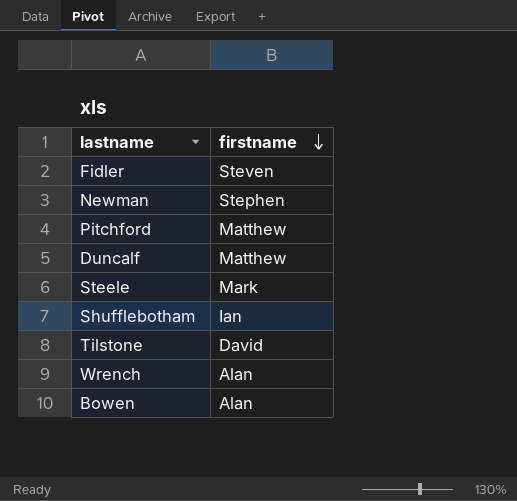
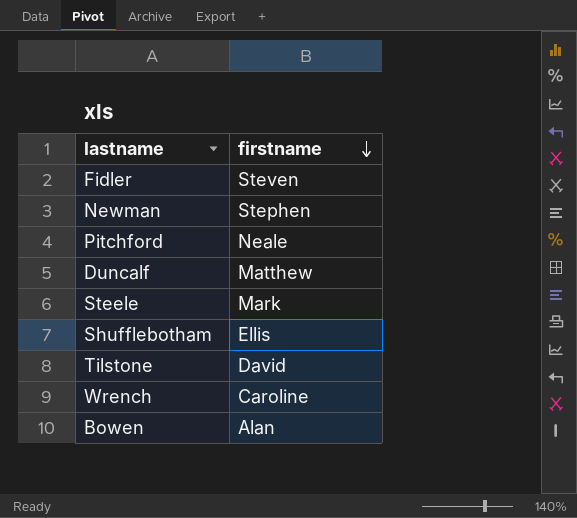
Pitchford | firstname: Matthew -> Neale
Shufflebotham | firstname: Ian -> Ellis
Wrench | firstname: Alan -> Caroline

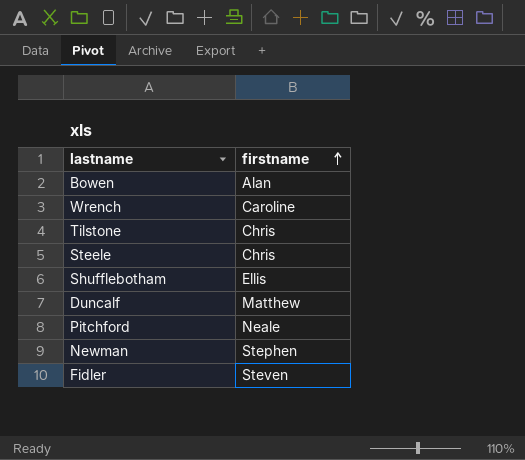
row order: firstname descending -> firstname ascending
Tilstone | firstname: David -> Chris
Steele | firstname: Mark -> Chris

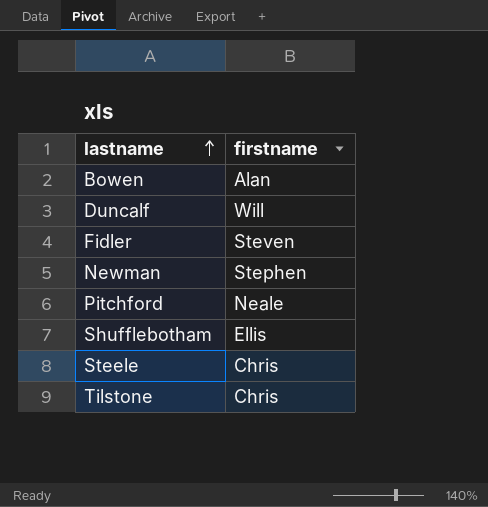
row order: firstname ascending -> lastname ascending
row Wrench: Caroline -> none
Duncalf | firstname: Matthew -> Will

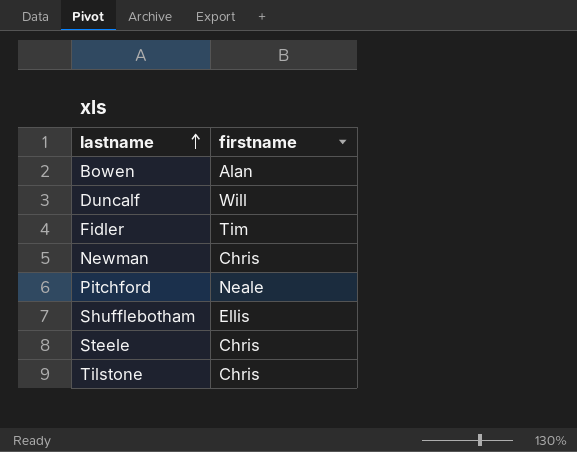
Fidler | firstname: Steven -> Tim
Newman | firstname: Stephen -> Chris

